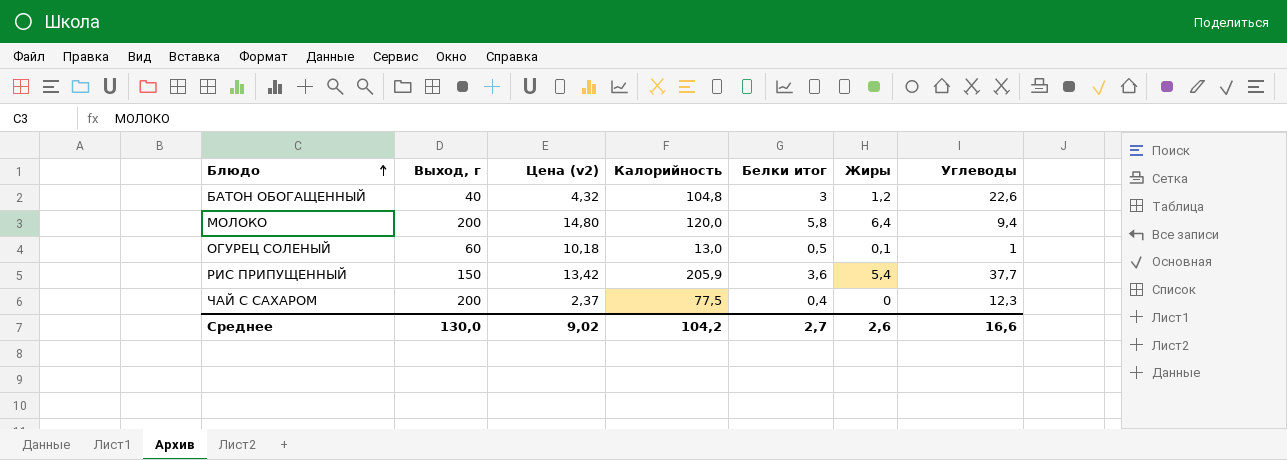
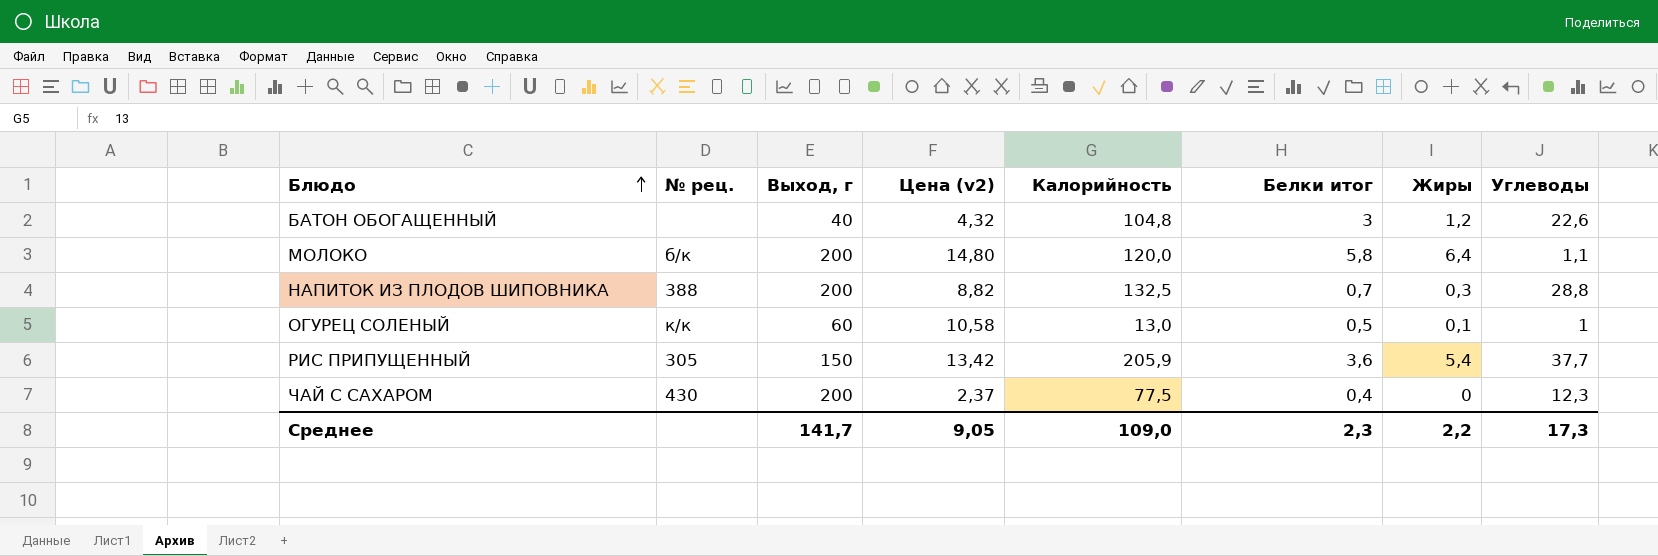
column № рец. | position: none -> 2
МОЛОКО | Углеводы: 9,4 -> 1,1
row НАПИТОК ИЗ ПЛОДОВ ШИПОВНИКА: none -> 388 | 200 | 8,82 | 132,5 | 0,7 | 0,3 | 28,8
ОГУРЕЦ СОЛЕНЫЙ | Цена (v2): 10,18 -> 10,58
Среднее | Выход, г: 130,0 -> 141,7
Среднее | Цена (v2): 9,02 -> 9,05
Среднее | Калорийность: 104,2 -> 109,0
Среднее | Белки итог: 2,7 -> 2,3
Среднее | Жиры: 2,6 -> 2,2
Среднее | Углеводы: 16,6 -> 17,3

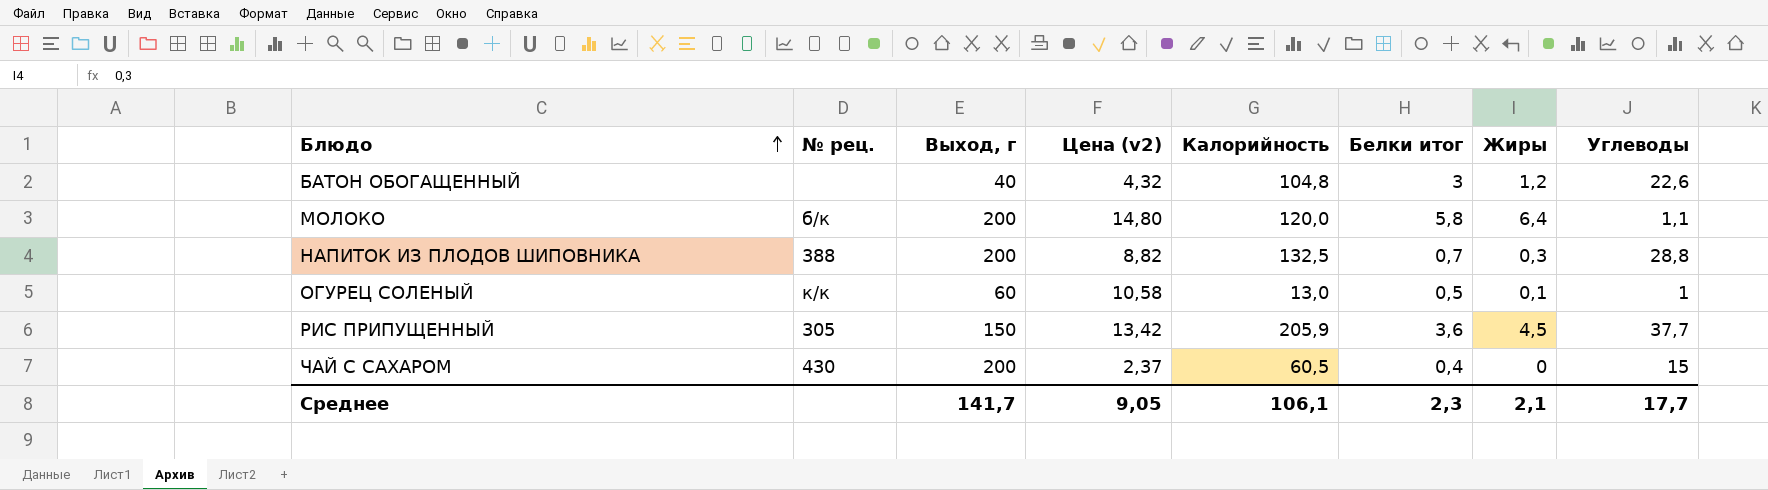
РИС ПРИПУЩЕННЫЙ | Жиры: 5,4 -> 4,5
ЧАЙ С САХАРОМ | Калорийность: 77,5 -> 60,5
ЧАЙ С САХАРОМ | Углеводы: 12,3 -> 15
Среднее | Калорийность: 109,0 -> 106,1
Среднее | Жиры: 2,2 -> 2,1
Среднее | Углеводы: 17,3 -> 17,7

